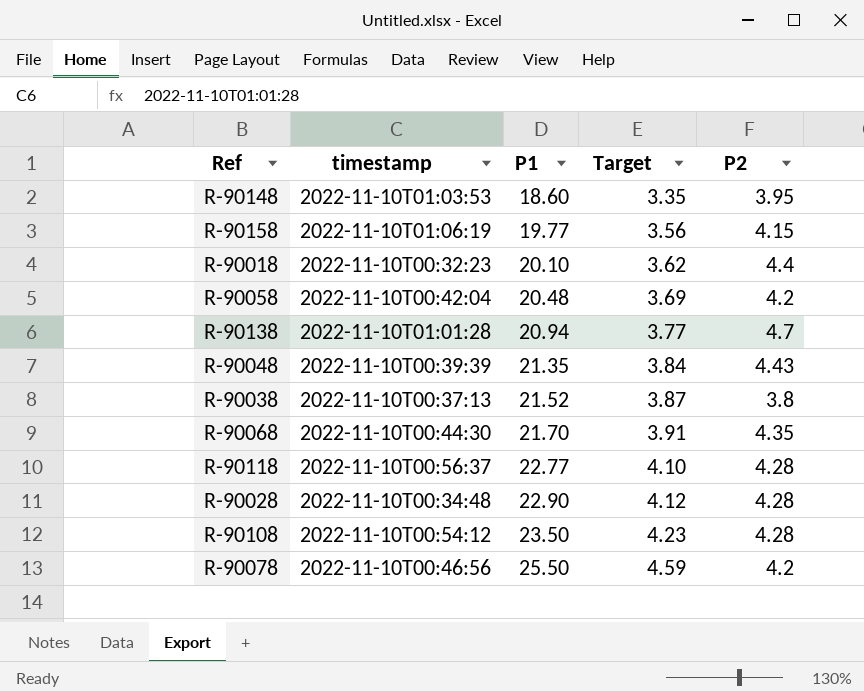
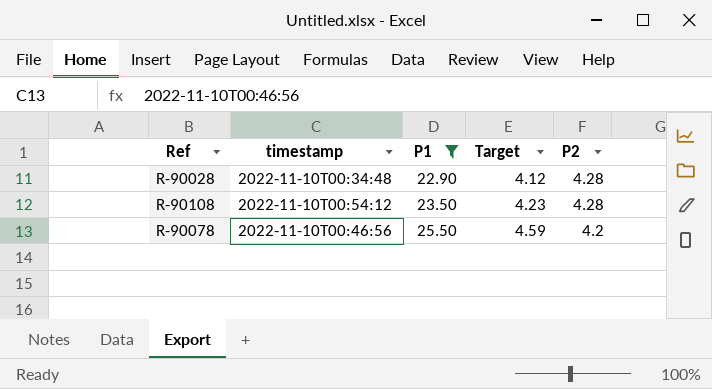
filter: none -> P1 >= 22.90

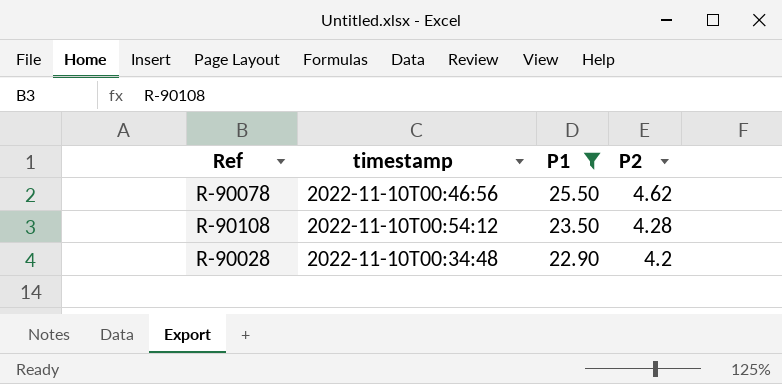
row order: P1 ascending -> P1 descending
column Target | formula: [P1] * 0.18 -> none
R-90078 | P2: 4.2 -> 4.62
R-90028 | P2: 4.28 -> 4.2

